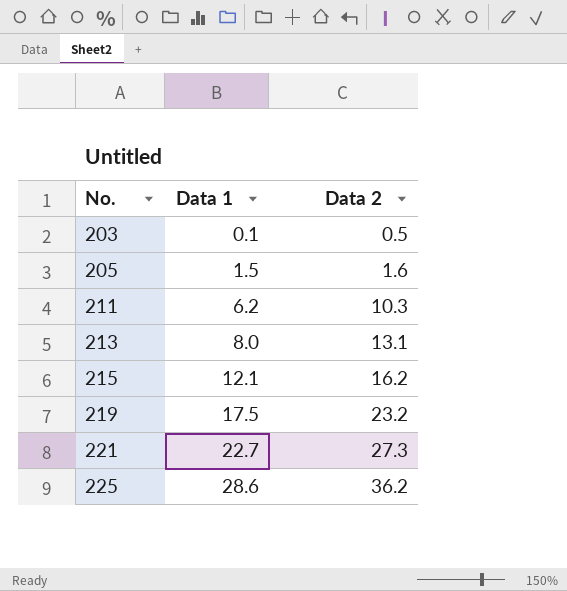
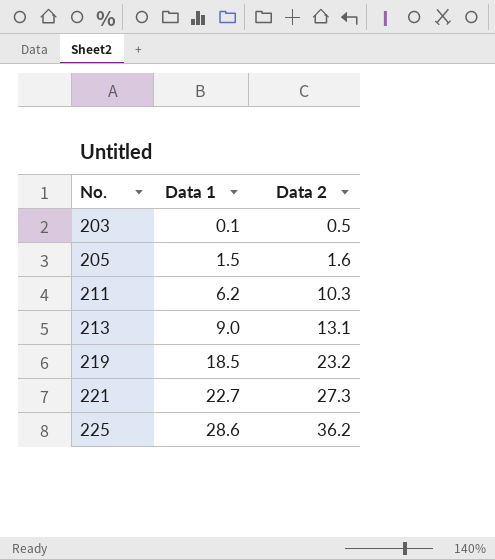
row 215: 12.1 | 16.2 -> none
213 | Data 1: 8.0 -> 9.0
219 | Data 1: 17.5 -> 18.5

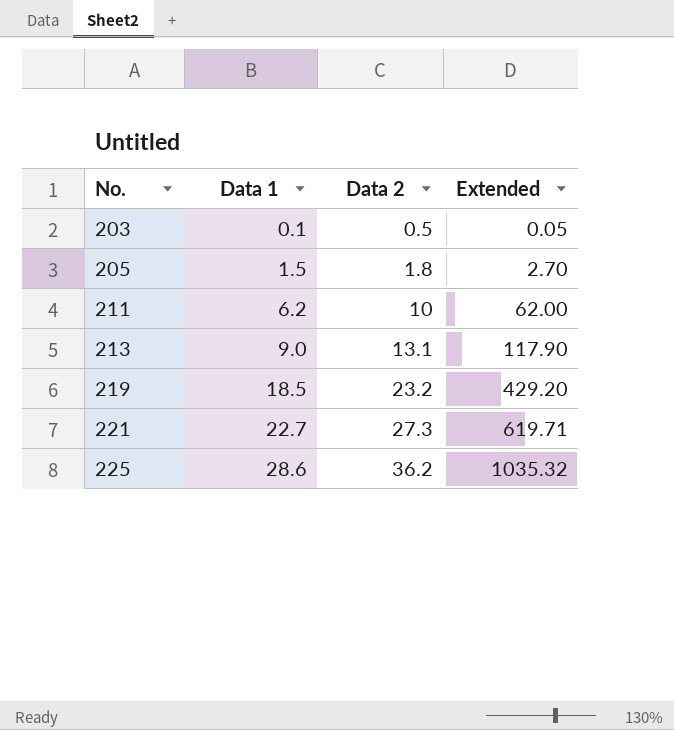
column Extended | formula: none -> [Data 1] * [Data 2]
205 | Data 2: 1.6 -> 1.8
211 | Data 2: 10.3 -> 10

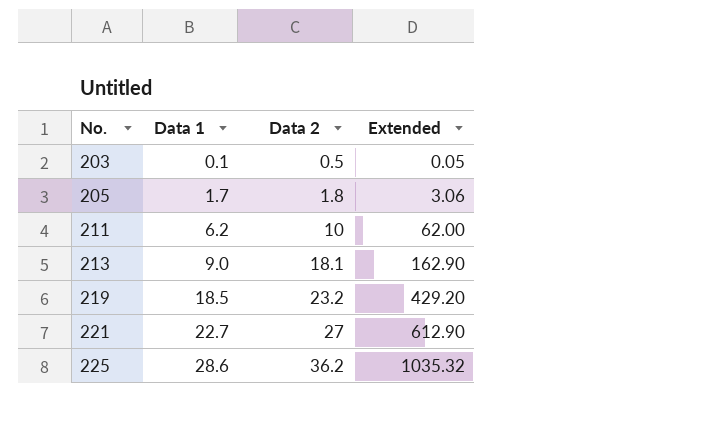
205 | Data 1: 1.5 -> 1.7
205 | Extended: 2.70 -> 3.06
213 | Data 2: 13.1 -> 18.1
213 | Extended: 117.90 -> 162.90
221 | Data 2: 27.3 -> 27
221 | Extended: 619.71 -> 612.90

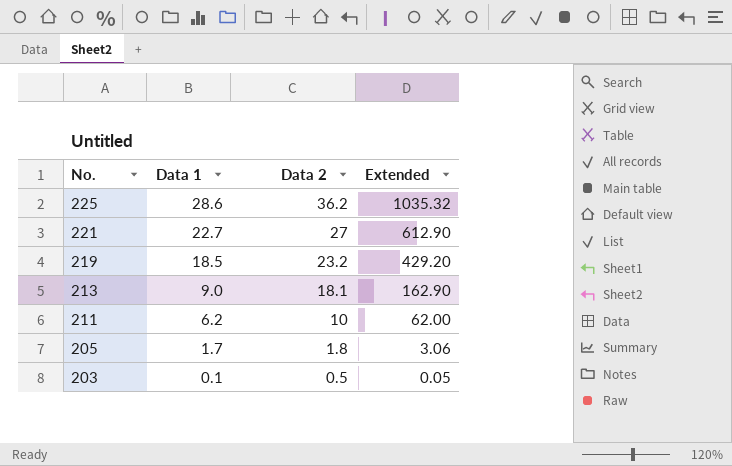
row order: No. ascending -> No. descending

